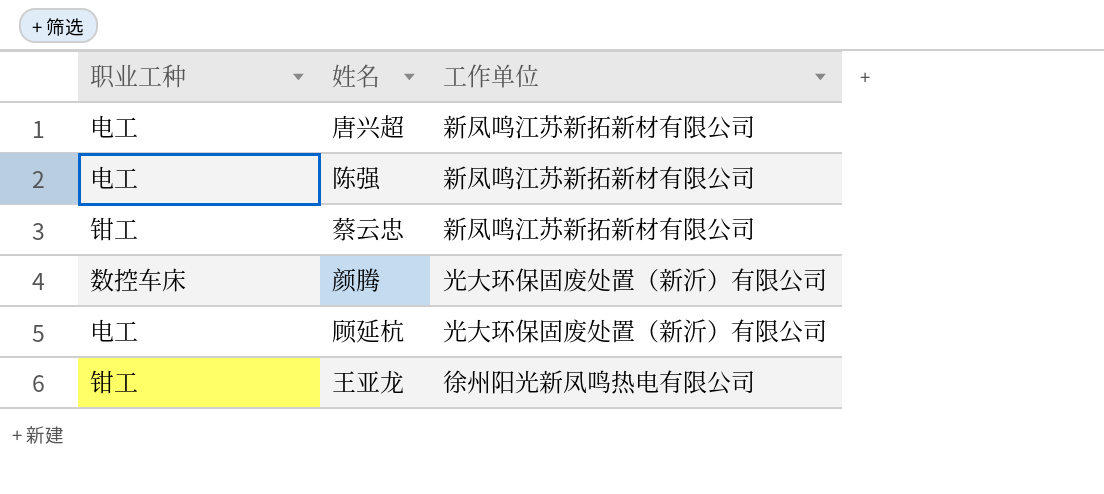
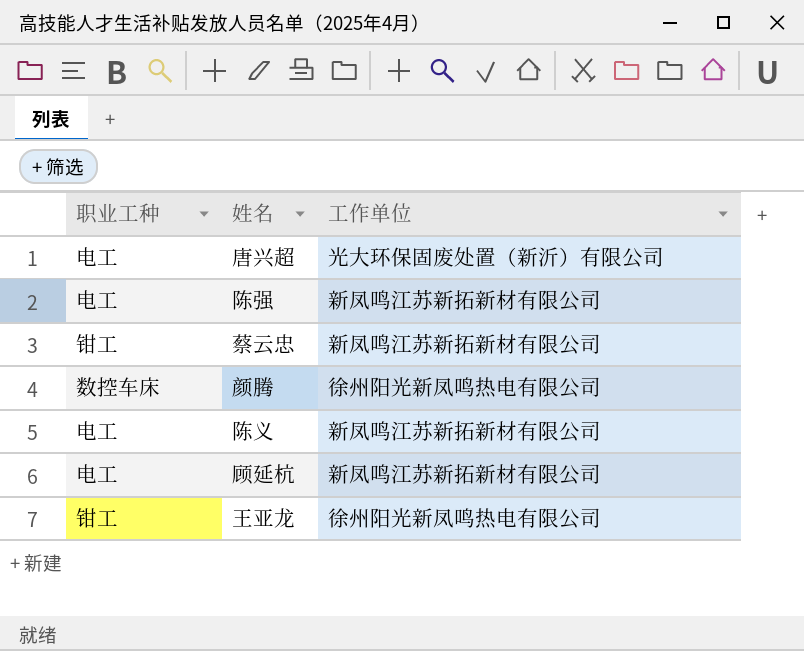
唐兴超 | 工作单位: 新凤鸣江苏新拓新材有限公司 -> 光大环保固废处置（新沂）有限公司
颜腾 | 工作单位: 光大环保固废处置（新沂）有限公司 -> 徐州阳光新凤鸣热电有限公司
row 陈义: none -> 电工 | 新凤鸣江苏新拓新材有限公司
顾延杭 | 工作单位: 光大环保固废处置（新沂）有限公司 -> 新凤鸣江苏新拓新材有限公司

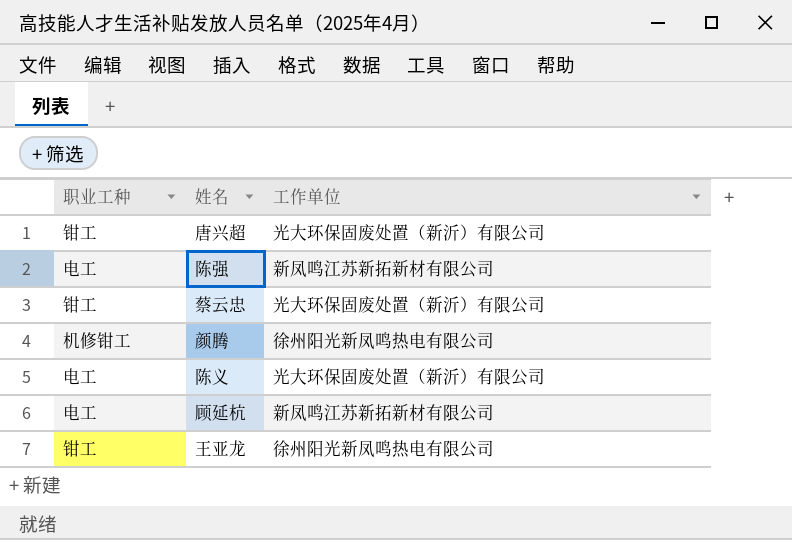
唐兴超 | 职业工种: 电工 -> 钳工
蔡云忠 | 工作单位: 新凤鸣江苏新拓新材有限公司 -> 光大环保固废处置（新沂）有限公司
颜腾 | 职业工种: 数控车床 -> 机修钳工
陈义 | 工作单位: 新凤鸣江苏新拓新材有限公司 -> 光大环保固废处置（新沂）有限公司

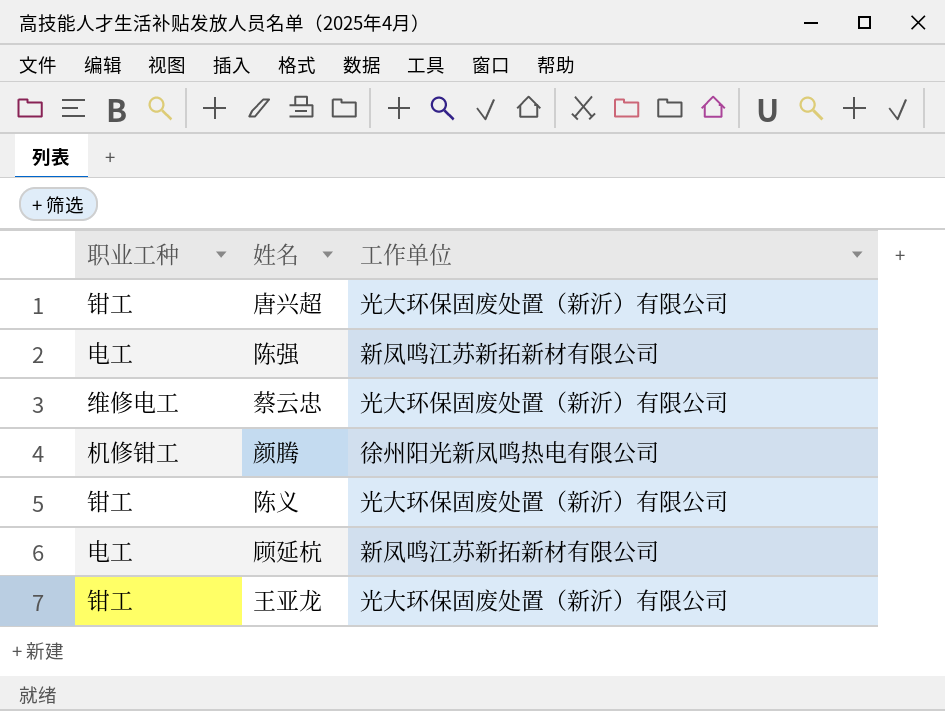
蔡云忠 | 职业工种: 钳工 -> 维修电工
陈义 | 职业工种: 电工 -> 钳工
王亚龙 | 工作单位: 徐州阳光新凤鸣热电有限公司 -> 光大环保固废处置（新沂）有限公司

